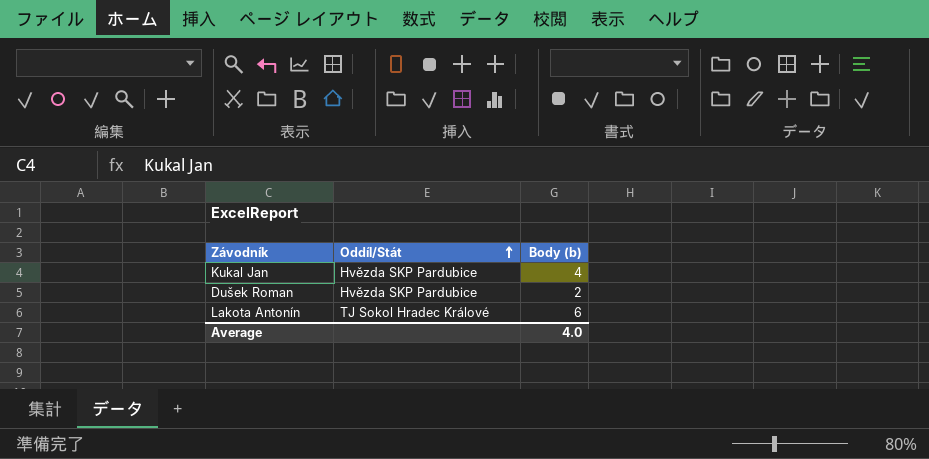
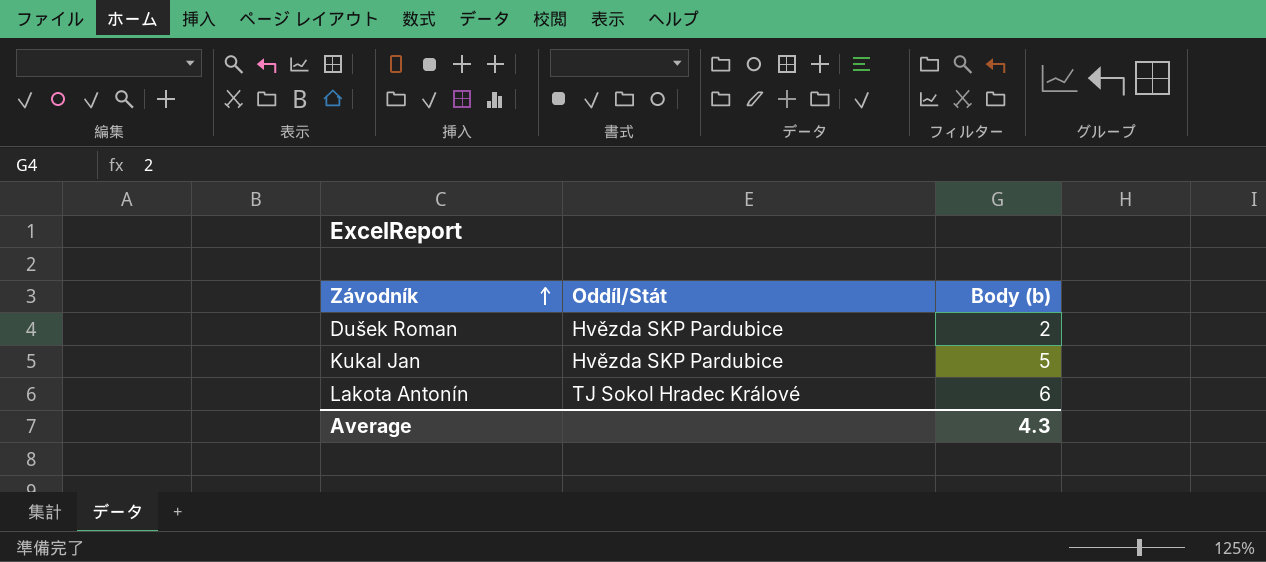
row order: Oddíl/Stát ascending -> Závodník ascending
Kukal Jan | Body (b): 4 -> 5
Average | Body (b): 4.0 -> 4.3

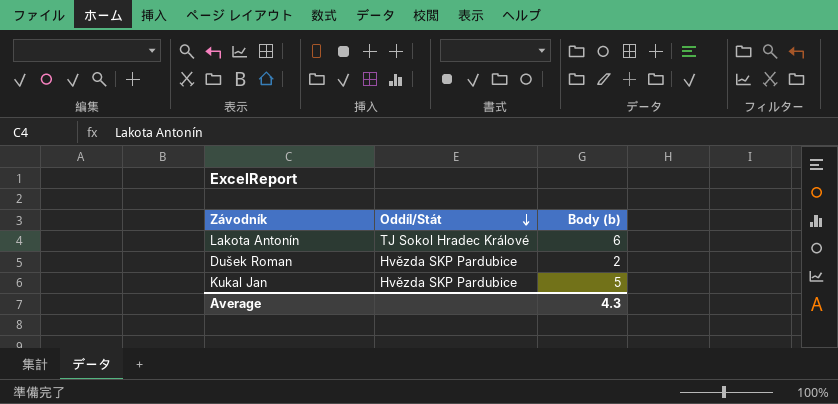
row order: Závodník ascending -> Oddíl/Stát descending

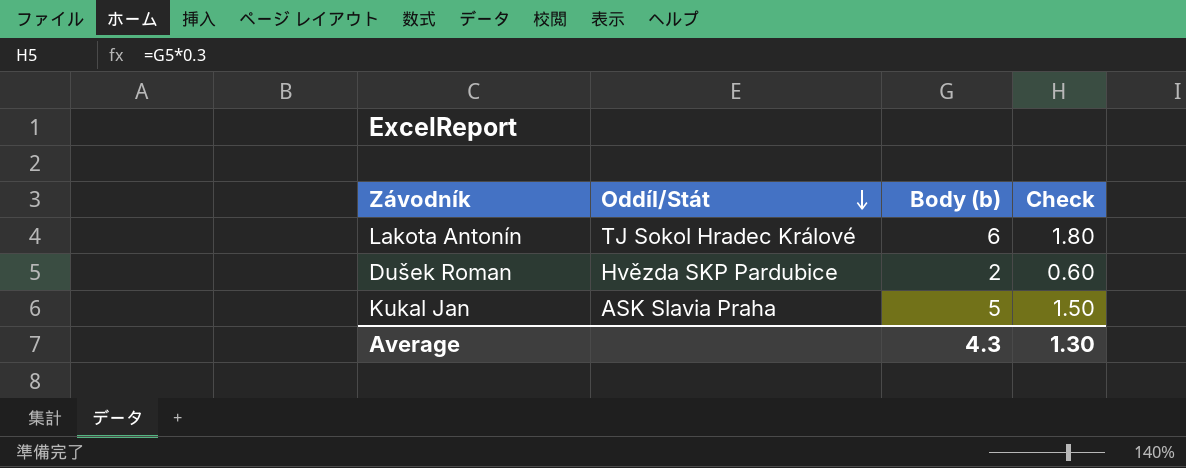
column Check | formula: none -> [Body (b)] * 0.3
Kukal Jan | Oddíl/Stát: Hvězda SKP Pardubice -> ASK Slavia Praha

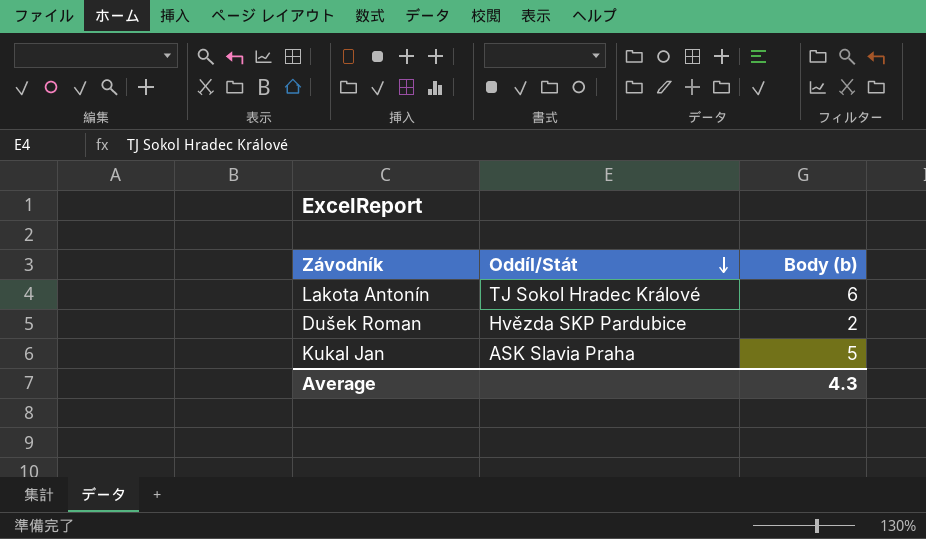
column Check | formula: [Body (b)] * 0.3 -> none

